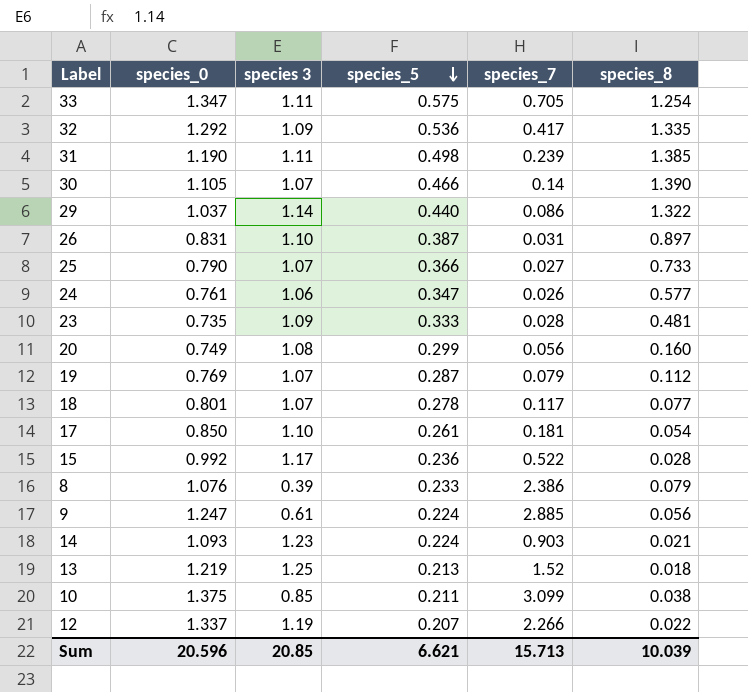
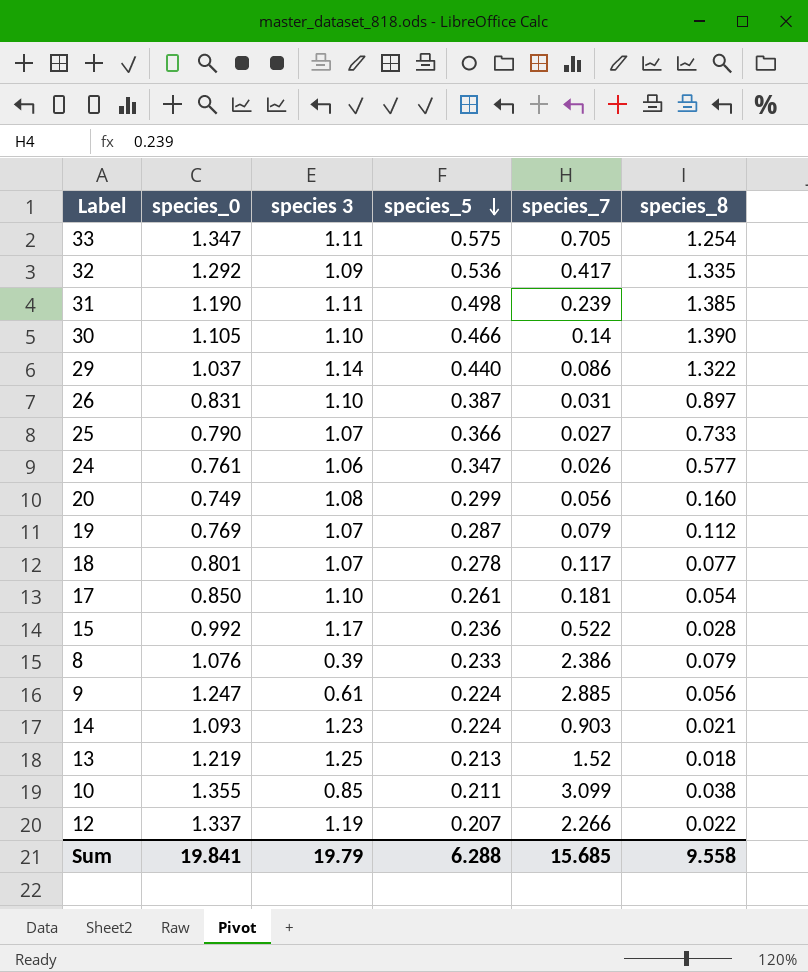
row 23: 0.735 | 1.09 | 0.333 | 0.028 | 0.481 -> none
30 | species 3: 1.07 -> 1.10
10 | species_0: 1.375 -> 1.355
Sum | species_0: 20.596 -> 19.841
Sum | species 3: 20.85 -> 19.79
Sum | species_5: 6.621 -> 6.288
Sum | species_7: 15.713 -> 15.685
Sum | species_8: 10.039 -> 9.558

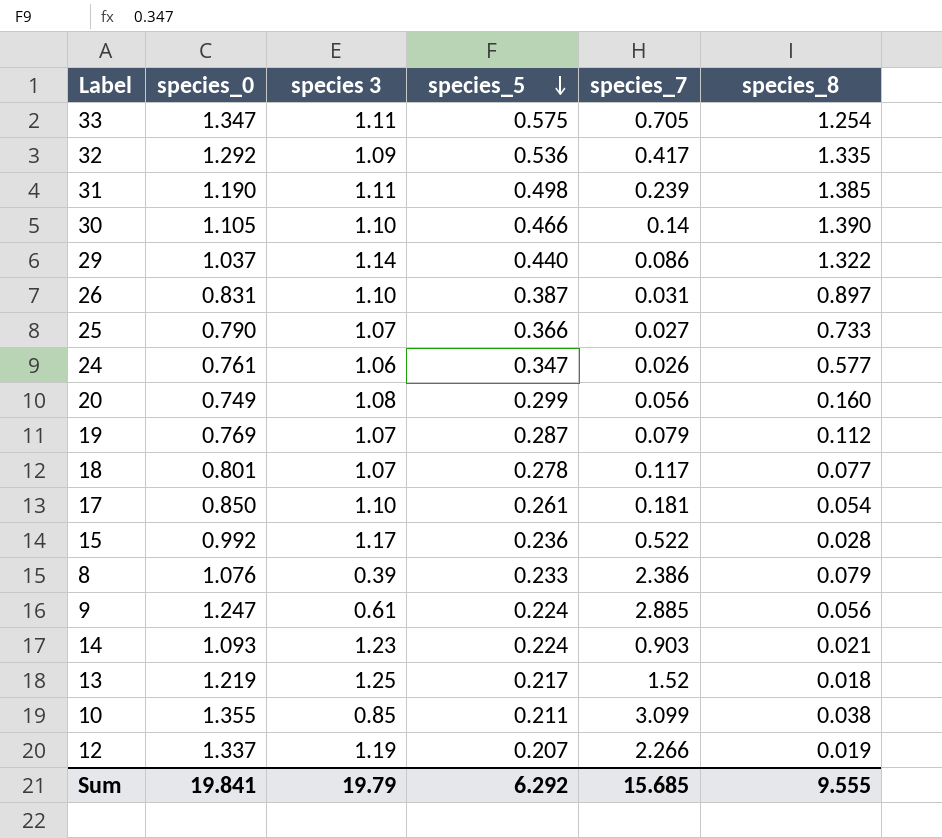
13 | species_5: 0.213 -> 0.217
12 | species_8: 0.022 -> 0.019
Sum | species_5: 6.288 -> 6.292
Sum | species_8: 9.558 -> 9.555

